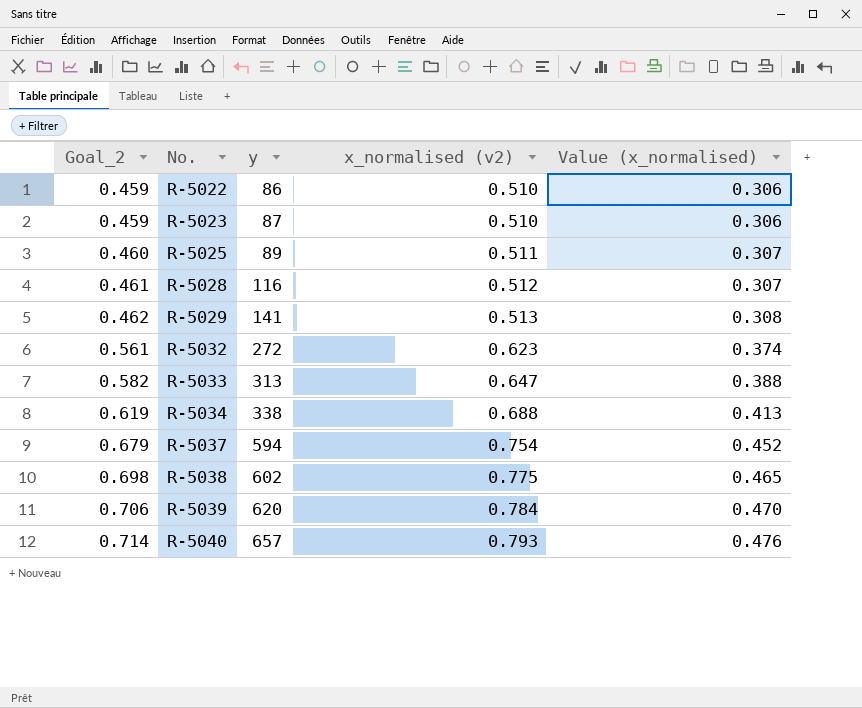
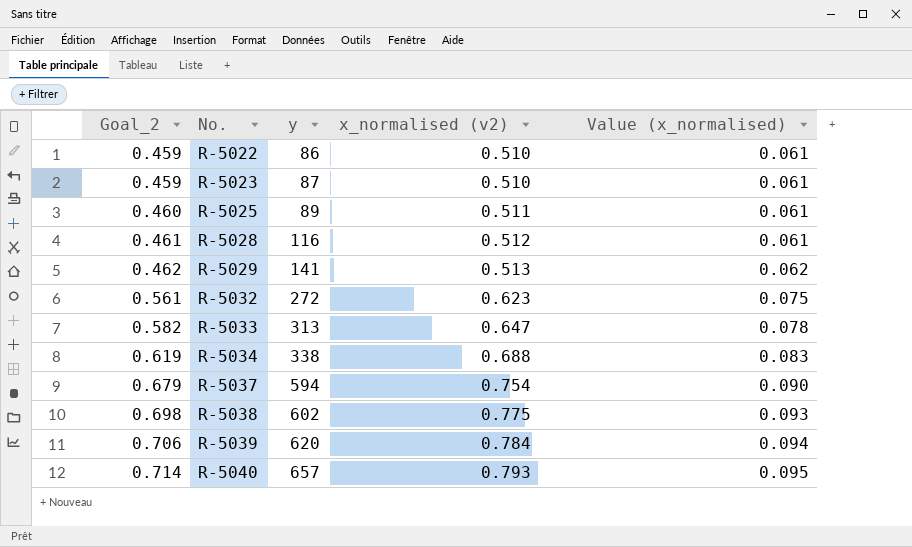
column Value (x_normalised) | formula: [x_normalised (v2)] * 0.6 -> [x_normalised (v2)] * 0.12

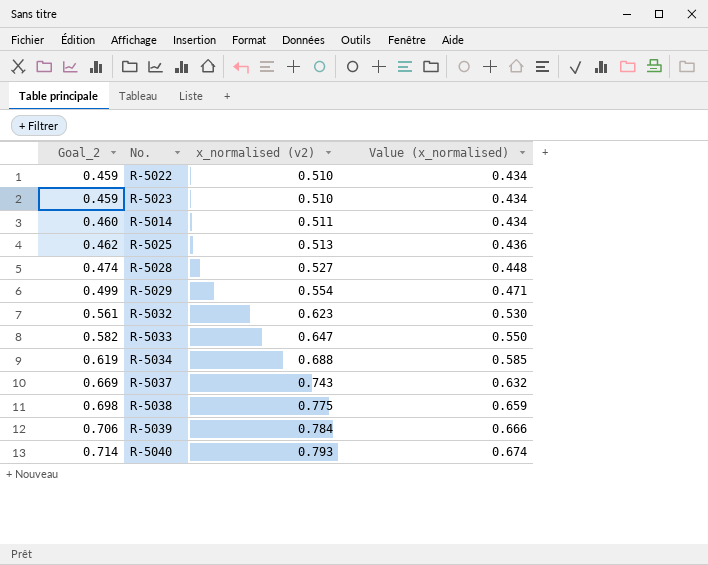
column y | position: 3 -> none
column Value (x_normalised) | formula: [x_normalised (v2)] * 0.12 -> [x_normalised (v2)] * 0.85
row R-5014: none -> 0.460 | 0.511 | 0.434
R-5025 | Goal_2: 0.460 -> 0.462
R-5025 | x_normalised (v2): 0.511 -> 0.513
R-5028 | Goal_2: 0.461 -> 0.474
R-5028 | x_normalised (v2): 0.512 -> 0.527
R-5029 | Goal_2: 0.462 -> 0.499
R-5029 | x_normalised (v2): 0.513 -> 0.554
R-5037 | Goal_2: 0.679 -> 0.669
R-5037 | x_normalised (v2): 0.754 -> 0.743

